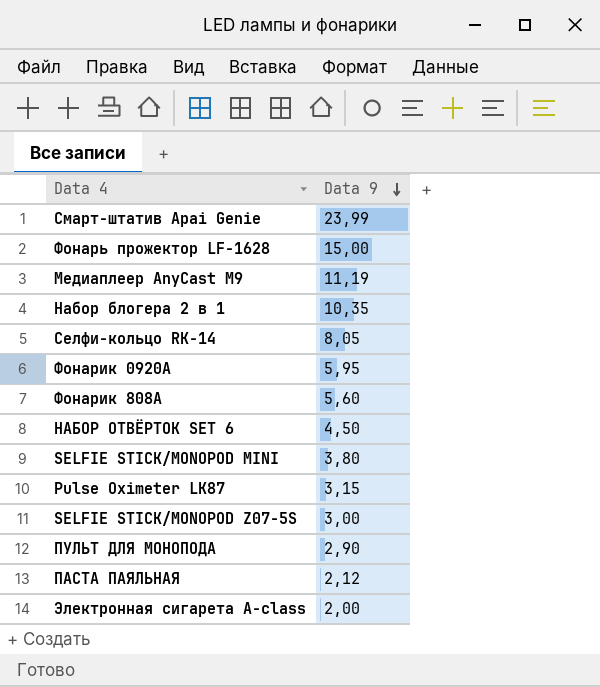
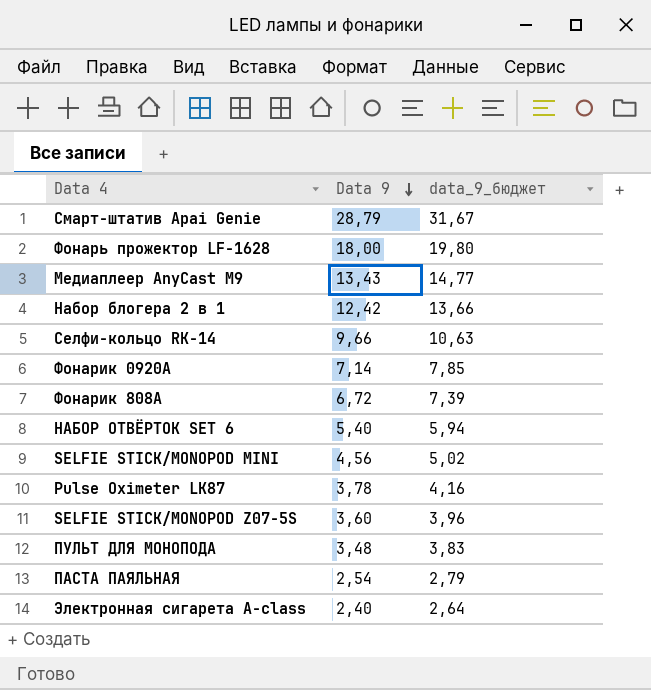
column data_9_бюджет | formula: none -> [Data 9] * 1,1
Смарт-штатив Apai Genie | Data 9: 23,99 -> 28,79
Фонарь прожектор LF-1628 | Data 9: 15,00 -> 18,00
Медиаплеер AnyCast M9 | Data 9: 11,19 -> 13,43
Набор блогера 2 в 1 | Data 9: 10,35 -> 12,42
Селфи-кольцо RK-14 | Data 9: 8,05 -> 9,66
Фонарик 0920A | Data 9: 5,95 -> 7,14
Фонарик 808A | Data 9: 5,60 -> 6,72
НАБОР ОТВЁРТОК SET 6 | Data 9: 4,50 -> 5,40
SELFIE STICK/MONOPOD MINI | Data 9: 3,80 -> 4,56
Pulse Oximeter LK87 | Data 9: 3,15 -> 3,78
SELFIE STICK/MONOPOD Z07-5S | Data 9: 3,00 -> 3,60
ПУЛЬТ ДЛЯ МОНОПОДА | Data 9: 2,90 -> 3,48
ПАСТА ПАЯЛЬНАЯ | Data 9: 2,12 -> 2,54
Электронная сигарета A-class | Data 9: 2,00 -> 2,40

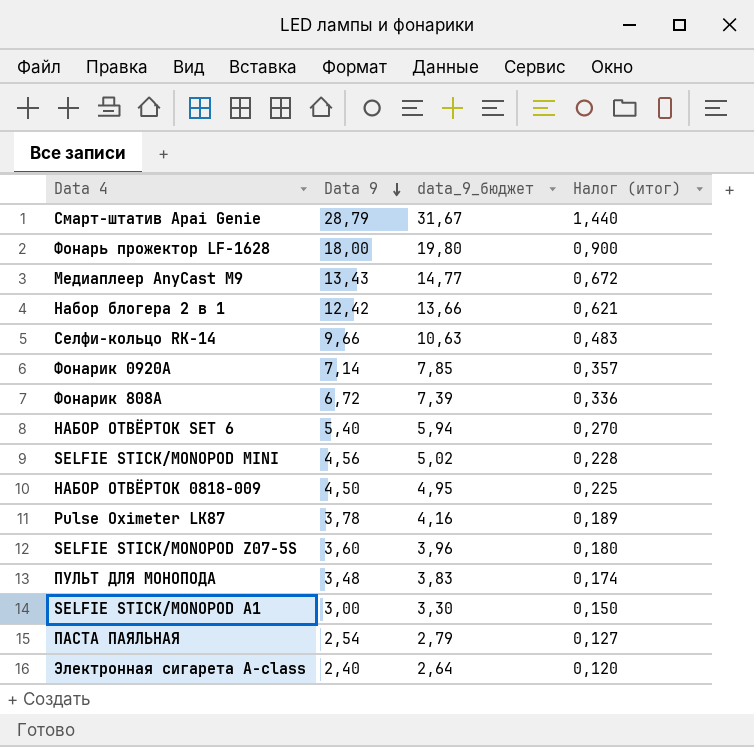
column Налог (итог) | formula: none -> [Data 9] * 0,05
row НАБОР ОТВЁРТОК 0818-009: none -> 4,50 | 4,95 | 0,225
row SELFIE STICK/MONOPOD A1: none -> 3,00 | 3,30 | 0,150

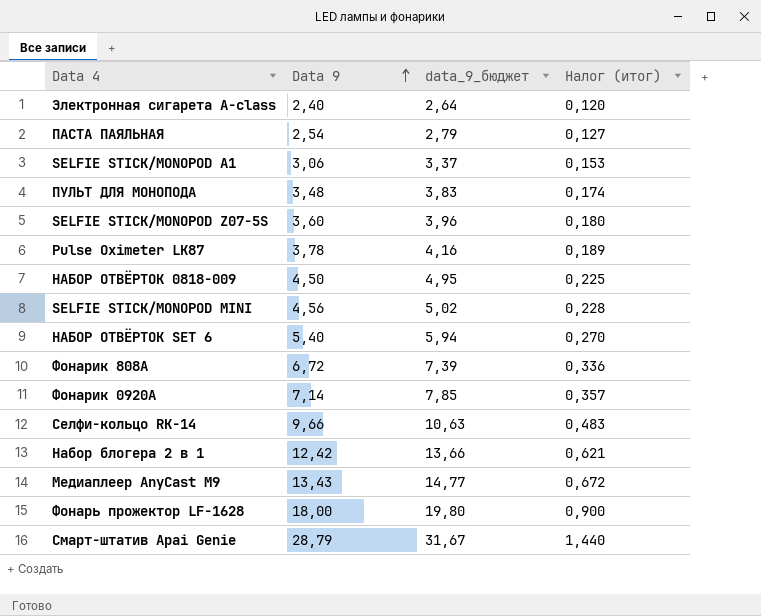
row order: Data 9 descending -> Data 9 ascending
SELFIE STICK/MONOPOD A1 | Data 9: 3,00 -> 3,06
SELFIE STICK/MONOPOD A1 | data_9_бюджет: 3,30 -> 3,37
SELFIE STICK/MONOPOD A1 | Налог (итог): 0,150 -> 0,153

